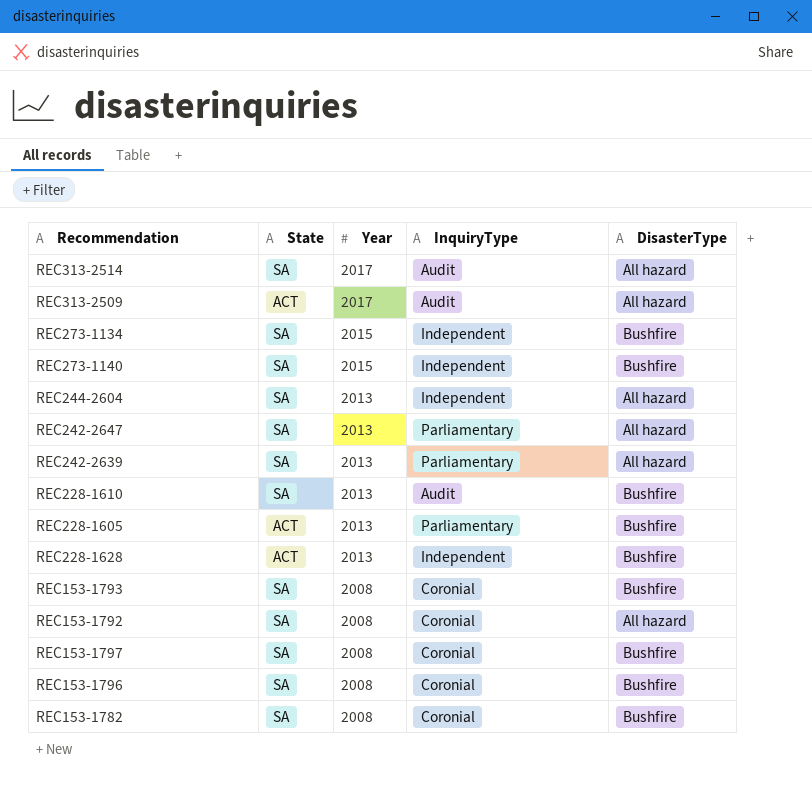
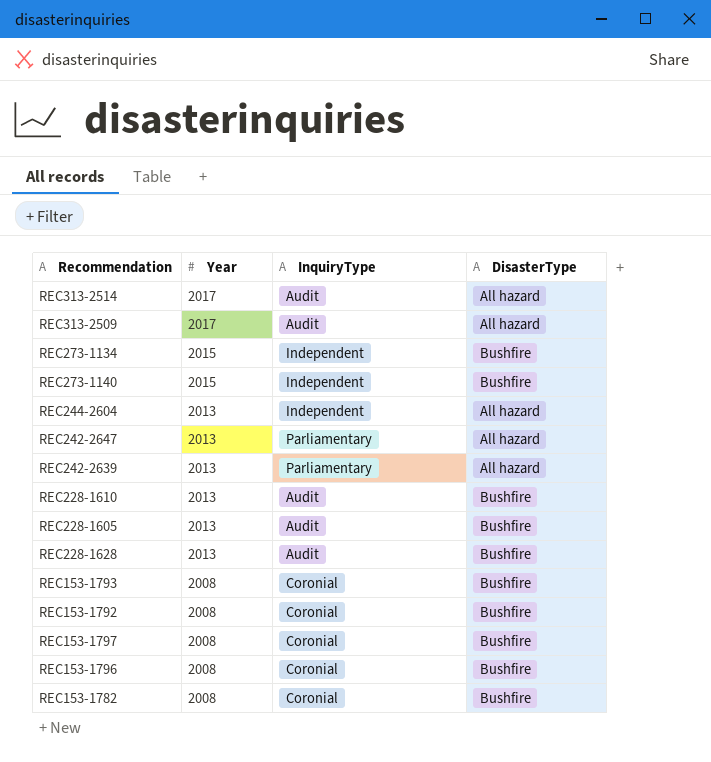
column State | position: 2 -> none
REC228-1605 | InquiryType: Parliamentary -> Audit
REC228-1628 | InquiryType: Independent -> Audit
REC153-1792 | DisasterType: All hazard -> Bushfire

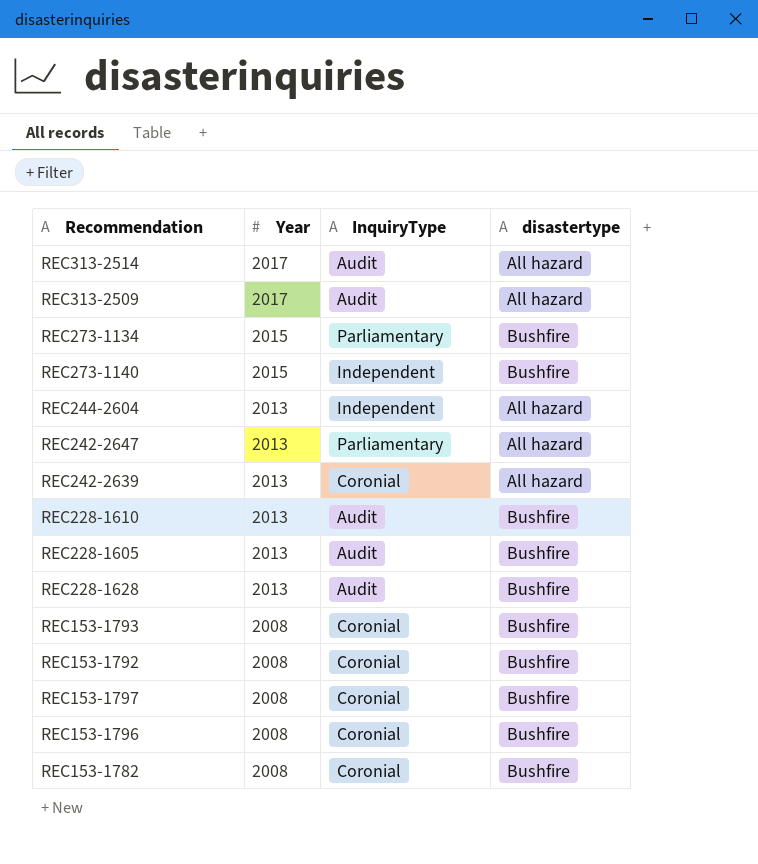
column name: DisasterType -> disastertype
REC273-1134 | InquiryType: Independent -> Parliamentary
REC242-2639 | InquiryType: Parliamentary -> Coronial

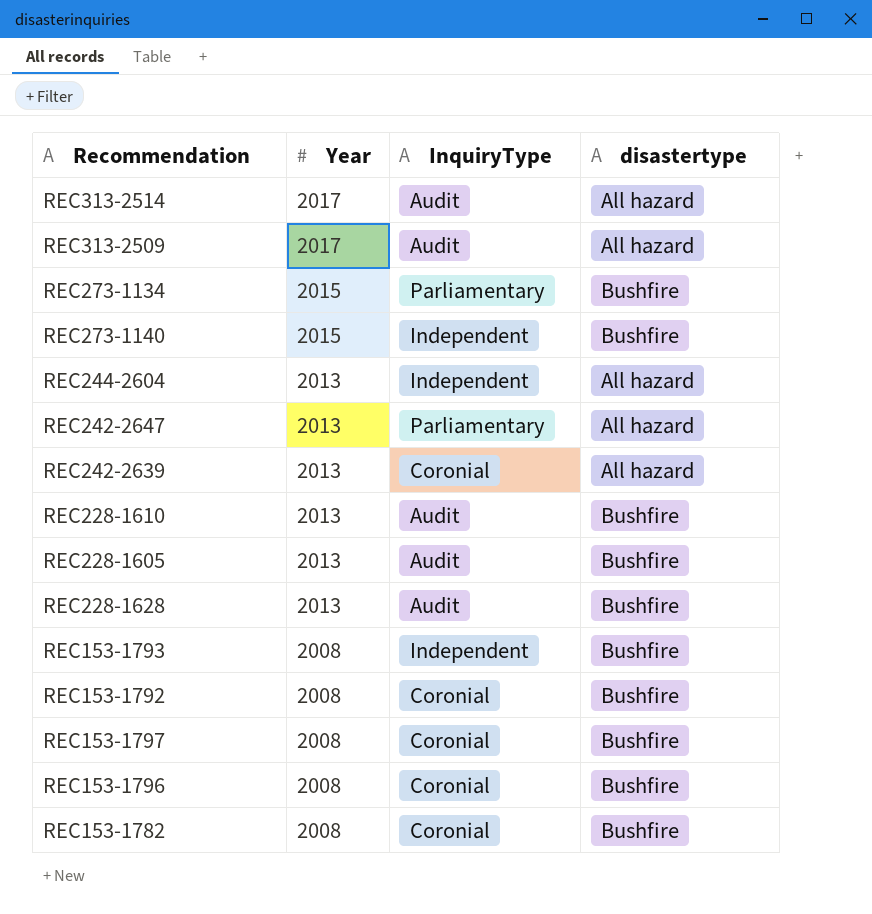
REC153-1793 | InquiryType: Coronial -> Independent

